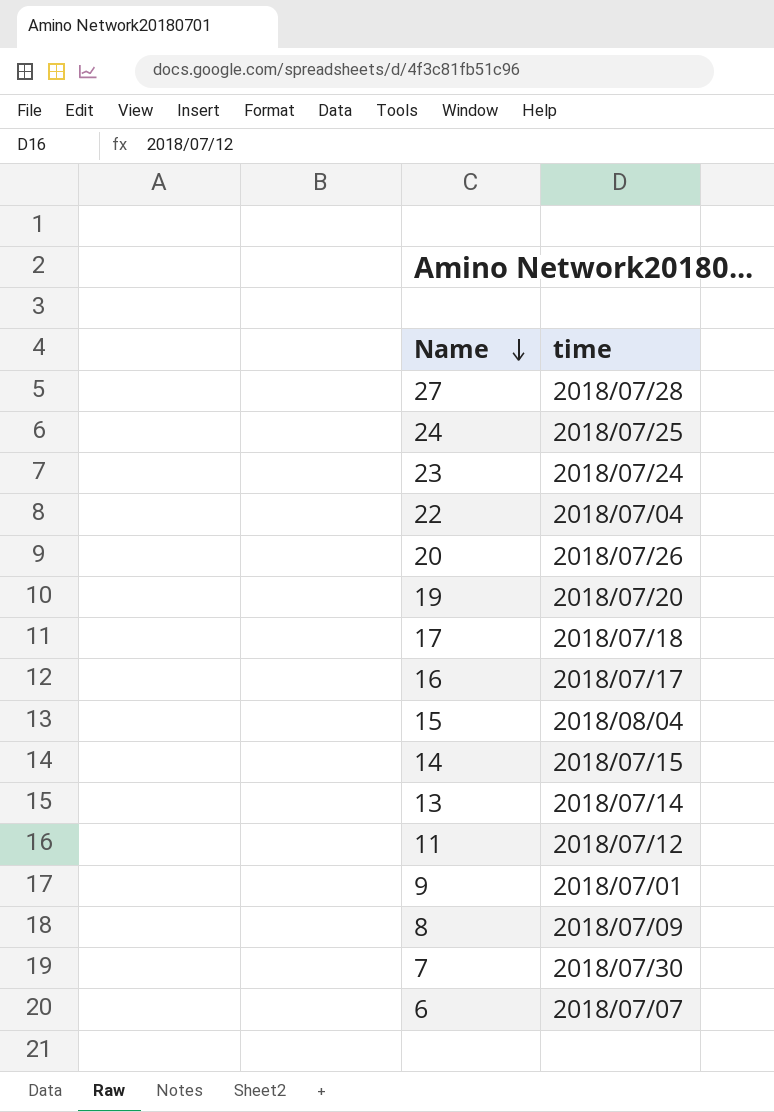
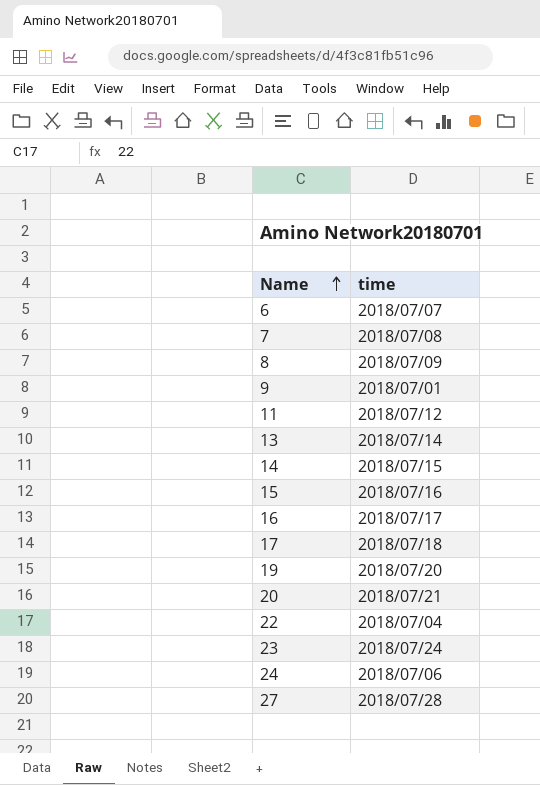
row order: Name descending -> Name ascending
7 | time: 2018/07/30 -> 2018/07/08
15 | time: 2018/08/04 -> 2018/07/16
20 | time: 2018/07/26 -> 2018/07/21
24 | time: 2018/07/25 -> 2018/07/06

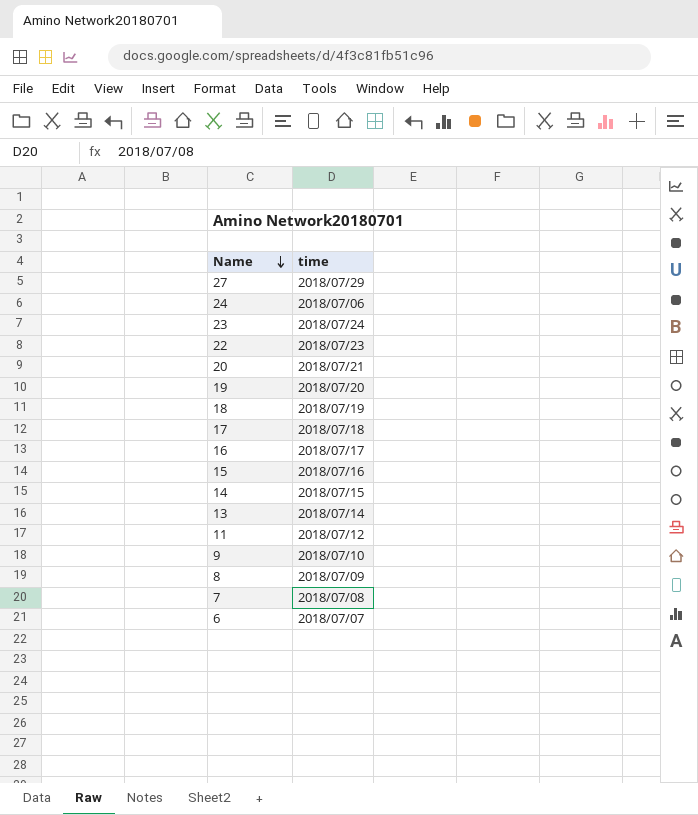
row order: Name ascending -> Name descending
27 | time: 2018/07/28 -> 2018/07/29
22 | time: 2018/07/04 -> 2018/07/23
row 18: none -> 2018/07/19
9 | time: 2018/07/01 -> 2018/07/10

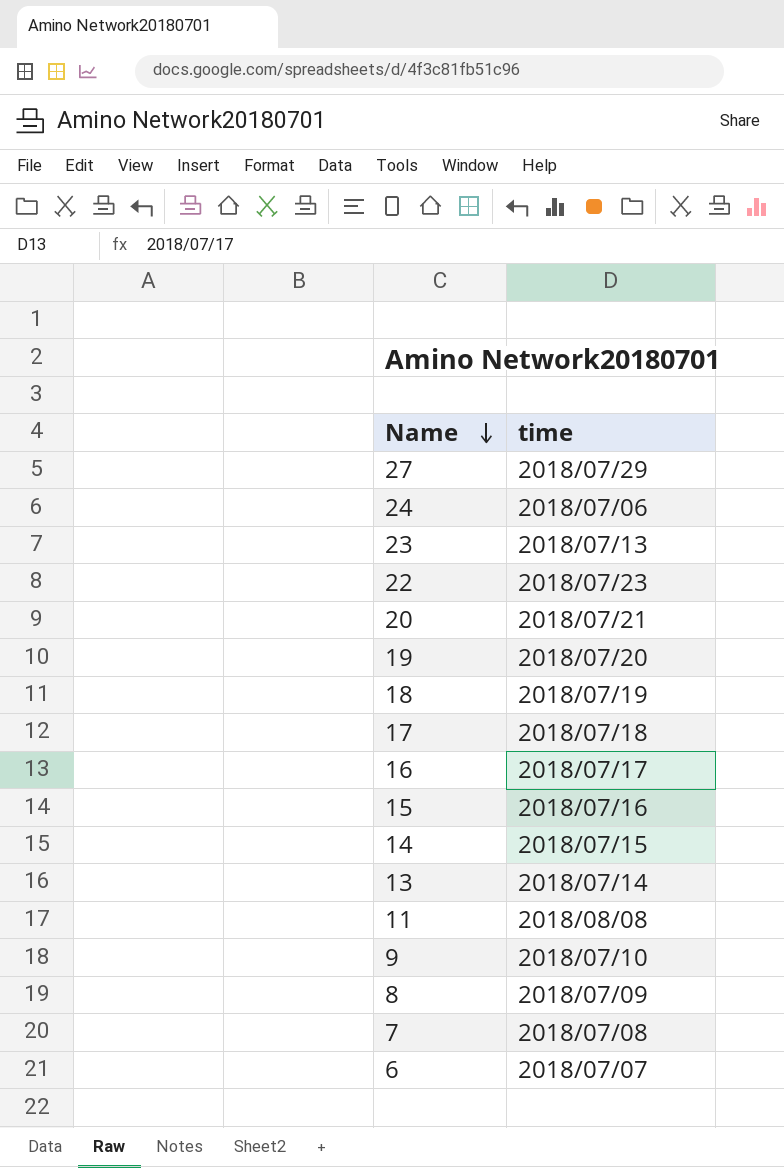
23 | time: 2018/07/24 -> 2018/07/13
11 | time: 2018/07/12 -> 2018/08/08

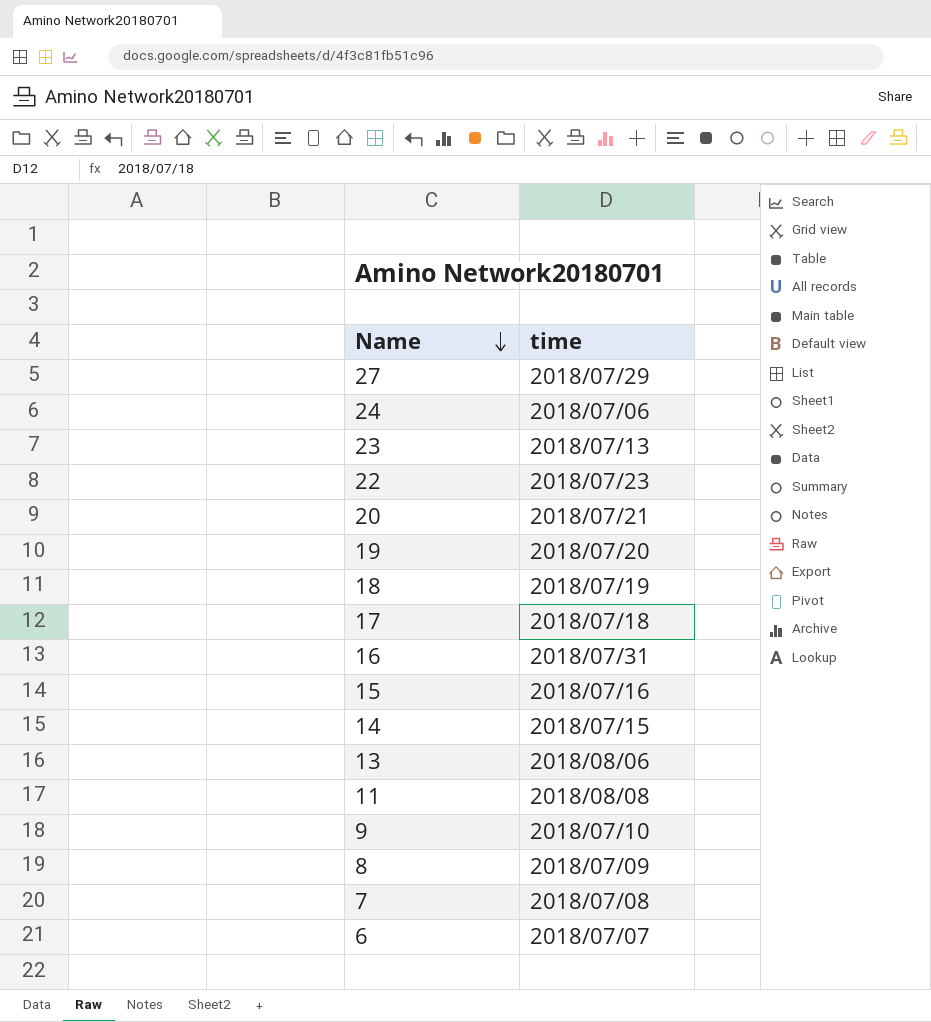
16 | time: 2018/07/17 -> 2018/07/31
13 | time: 2018/07/14 -> 2018/08/06

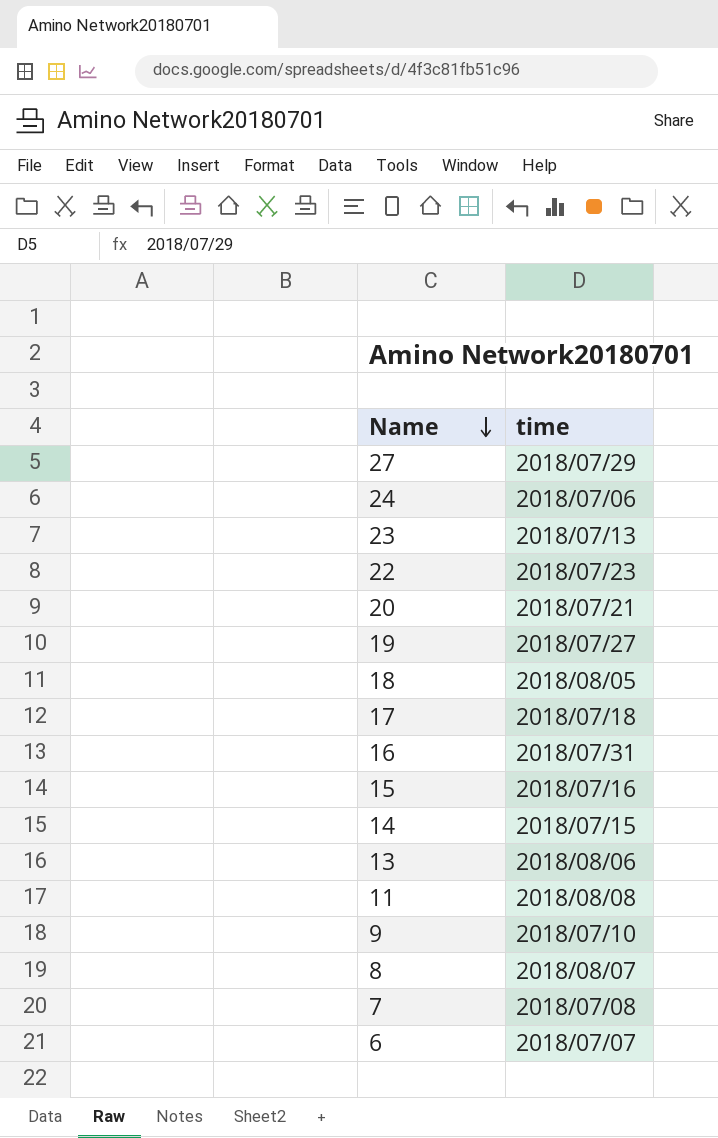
19 | time: 2018/07/20 -> 2018/07/27
18 | time: 2018/07/19 -> 2018/08/05
8 | time: 2018/07/09 -> 2018/08/07

